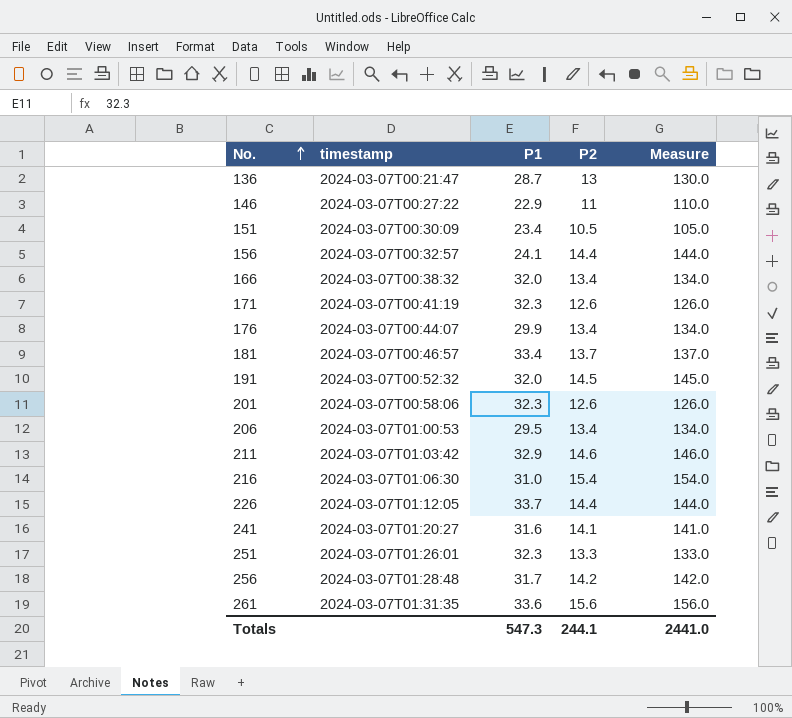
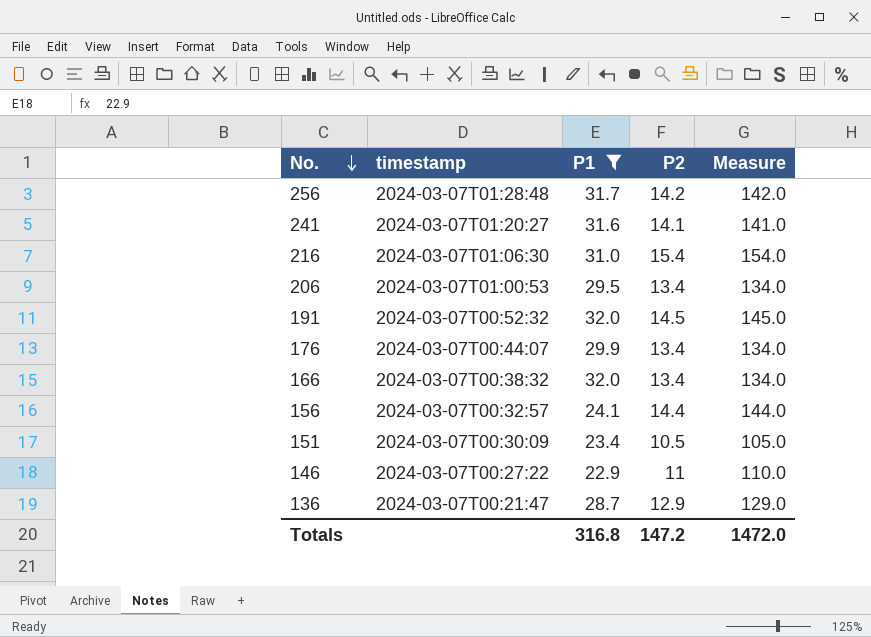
filter: none -> P1 <= 32.0
row order: No. ascending -> No. descending
136 | P2: 13 -> 12.9
136 | Measure: 130.0 -> 129.0
Totals | P1: 547.3 -> 316.8
Totals | P2: 244.1 -> 147.2
Totals | Measure: 2441.0 -> 1472.0

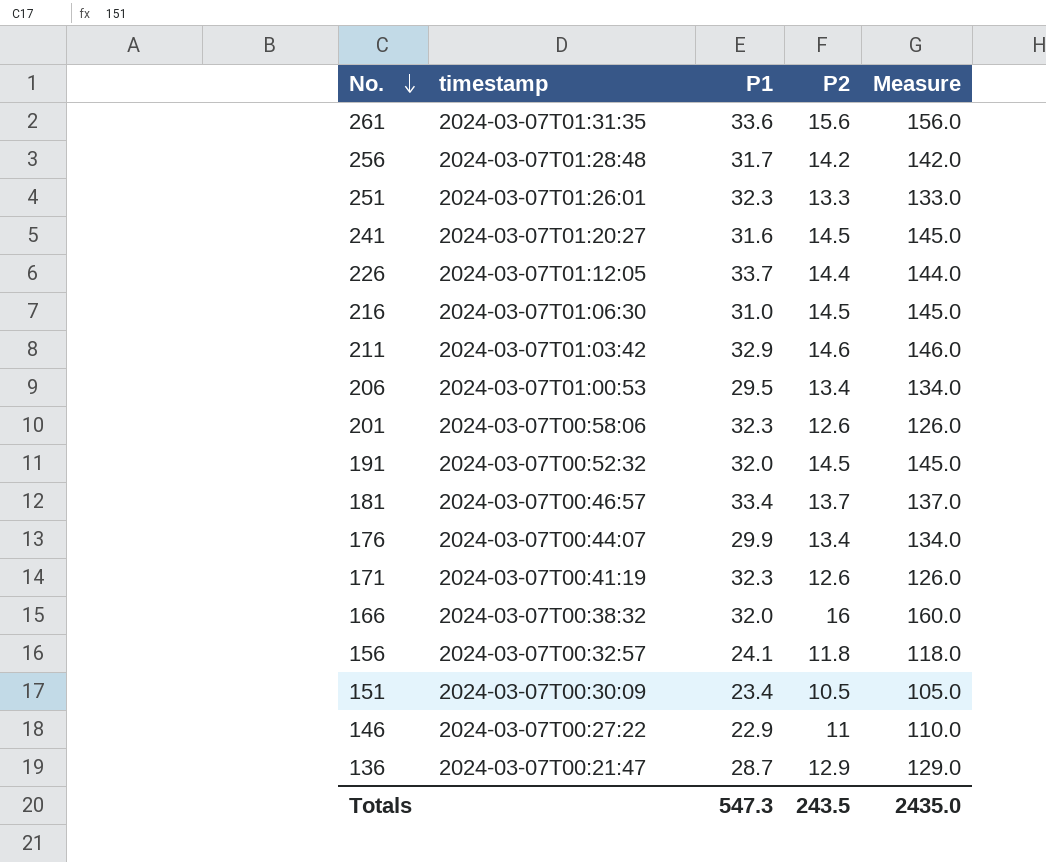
filter: P1 <= 32.0 -> none
241 | P2: 14.1 -> 14.5
241 | Measure: 141.0 -> 145.0
216 | P2: 15.4 -> 14.5
216 | Measure: 154.0 -> 145.0
166 | P2: 13.4 -> 16
166 | Measure: 134.0 -> 160.0
156 | P2: 14.4 -> 11.8
156 | Measure: 144.0 -> 118.0
Totals | P1: 316.8 -> 547.3
Totals | P2: 147.2 -> 243.5
Totals | Measure: 1472.0 -> 2435.0

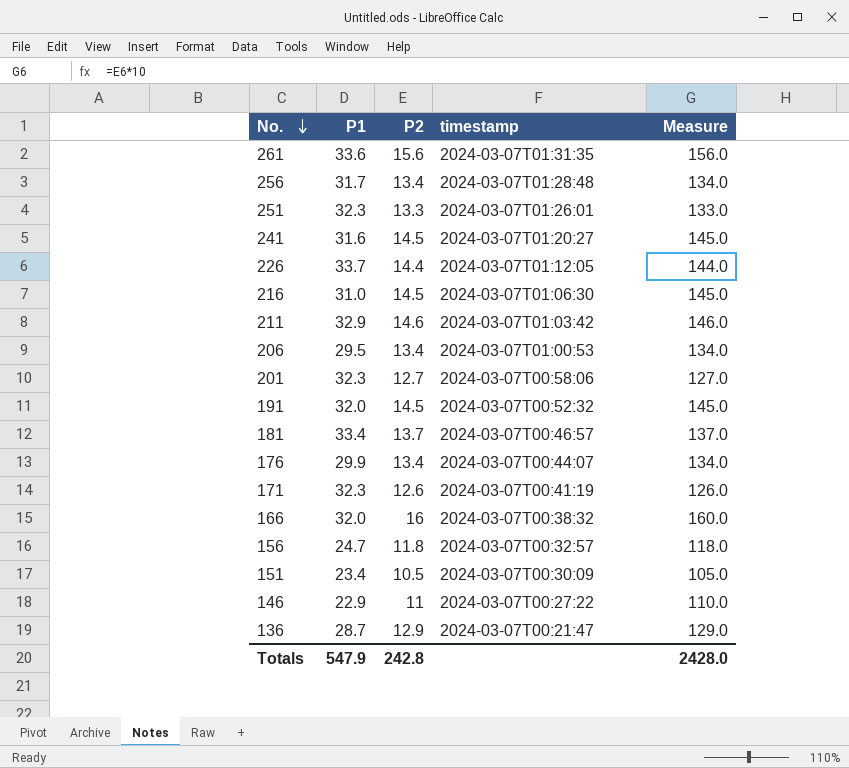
column timestamp | position: 2 -> 4
256 | P2: 14.2 -> 13.4
256 | Measure: 142.0 -> 134.0
201 | P2: 12.6 -> 12.7
201 | Measure: 126.0 -> 127.0
156 | P1: 24.1 -> 24.7
Totals | P1: 547.3 -> 547.9
Totals | P2: 243.5 -> 242.8
Totals | Measure: 2435.0 -> 2428.0

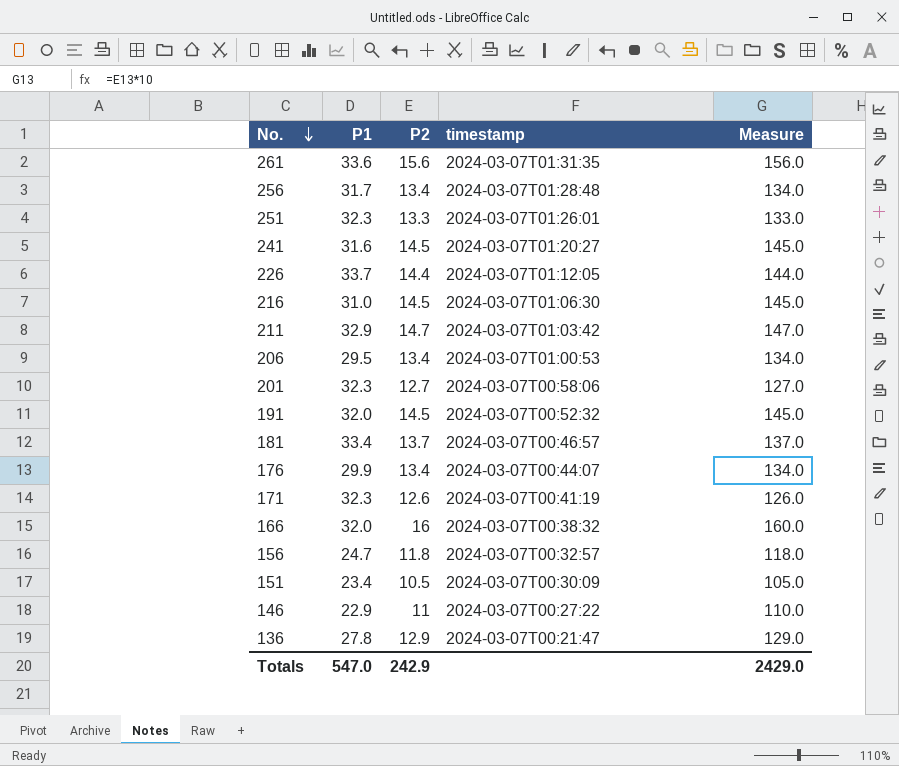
211 | P2: 14.6 -> 14.7
211 | Measure: 146.0 -> 147.0
136 | P1: 28.7 -> 27.8
Totals | P1: 547.9 -> 547.0
Totals | P2: 242.8 -> 242.9
Totals | Measure: 2428.0 -> 2429.0

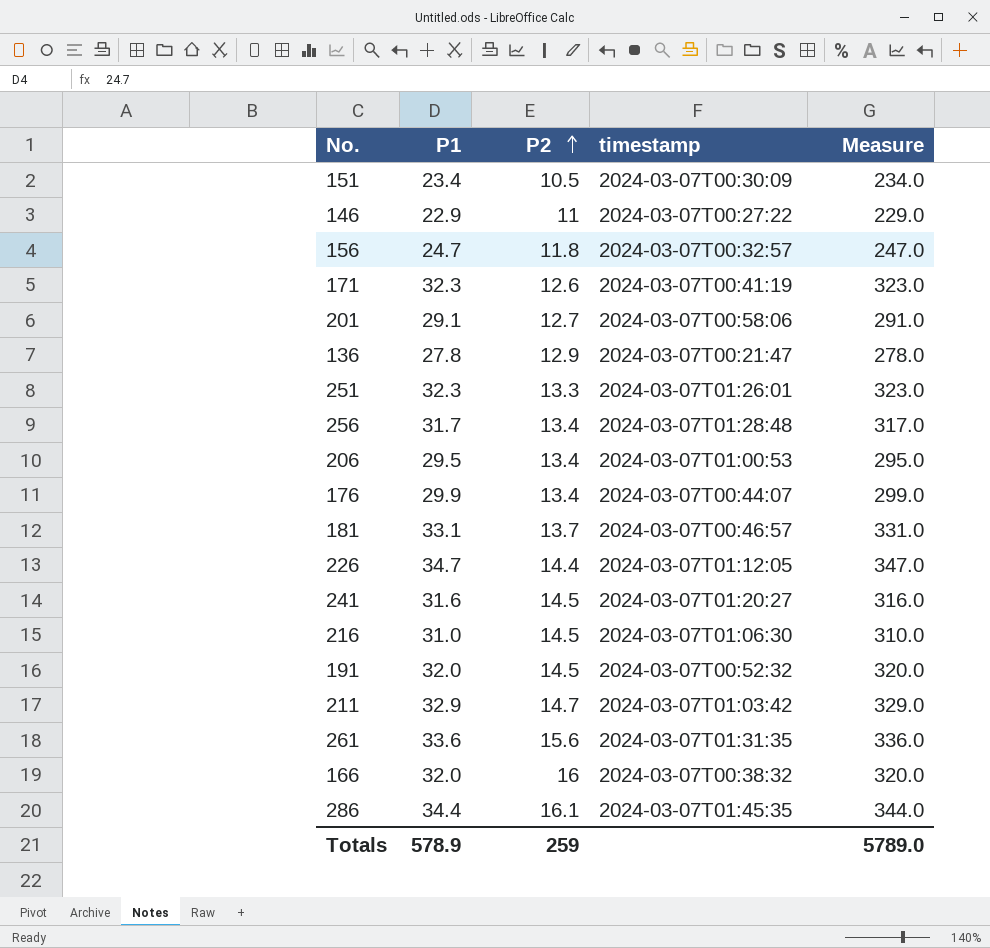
row order: No. descending -> P2 ascending
column Measure | formula: [P2] * 10 -> [P1] * 10
201 | P1: 32.3 -> 29.1
181 | P1: 33.4 -> 33.1
226 | P1: 33.7 -> 34.7
row 286: none -> 34.4 | 16.1 | 2024-03-07T01:45:35 | 344.0
Totals | P1: 547.0 -> 578.9
Totals | P2: 242.9 -> 259
Totals | Measure: 2429.0 -> 5789.0

